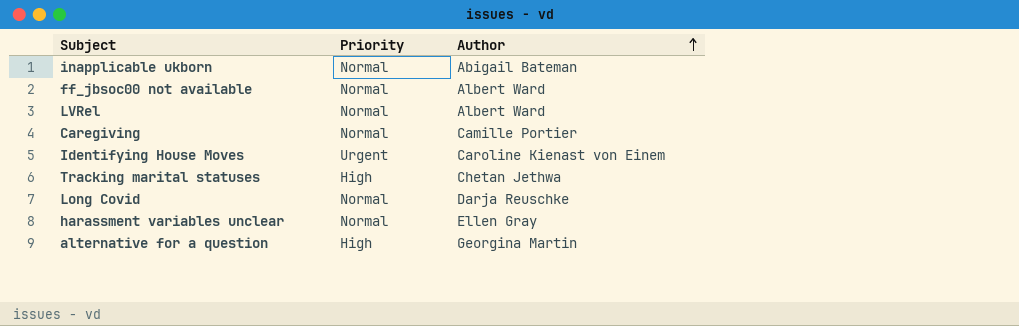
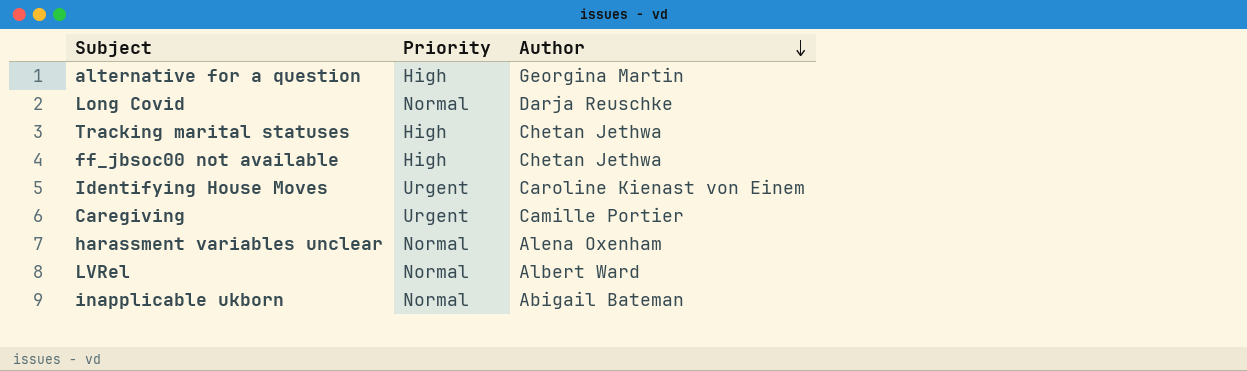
row order: Author ascending -> Author descending
ff_jbsoc00 not available | Priority: Normal -> High
ff_jbsoc00 not available | Author: Albert Ward -> Chetan Jethwa
Caregiving | Priority: Normal -> Urgent
harassment variables unclear | Author: Ellen Gray -> Alena Oxenham

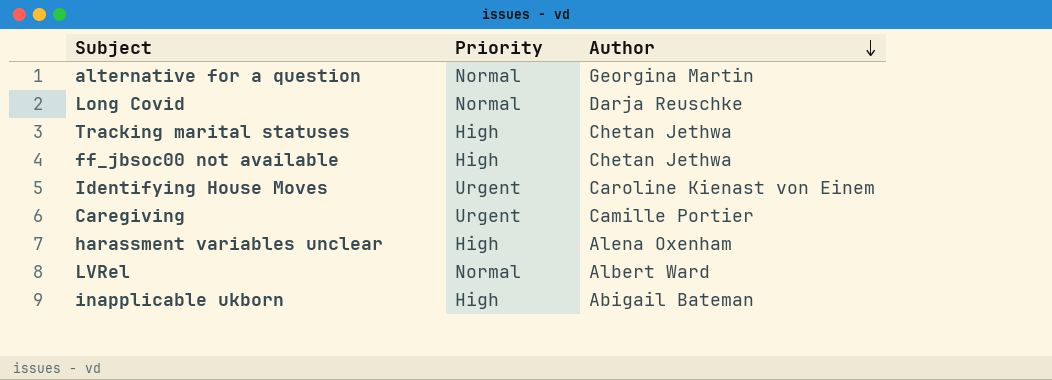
alternative for a question | Priority: High -> Normal
harassment variables unclear | Priority: Normal -> High
inapplicable ukborn | Priority: Normal -> High

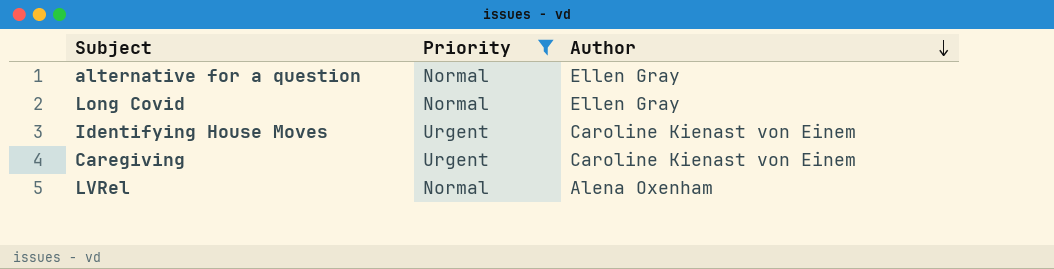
filter: none -> Priority != High
alternative for a question | Author: Georgina Martin -> Ellen Gray
Long Covid | Author: Darja Reuschke -> Ellen Gray
Caregiving | Author: Camille Portier -> Caroline Kienast von Einem
LVRel | Author: Albert Ward -> Alena Oxenham

